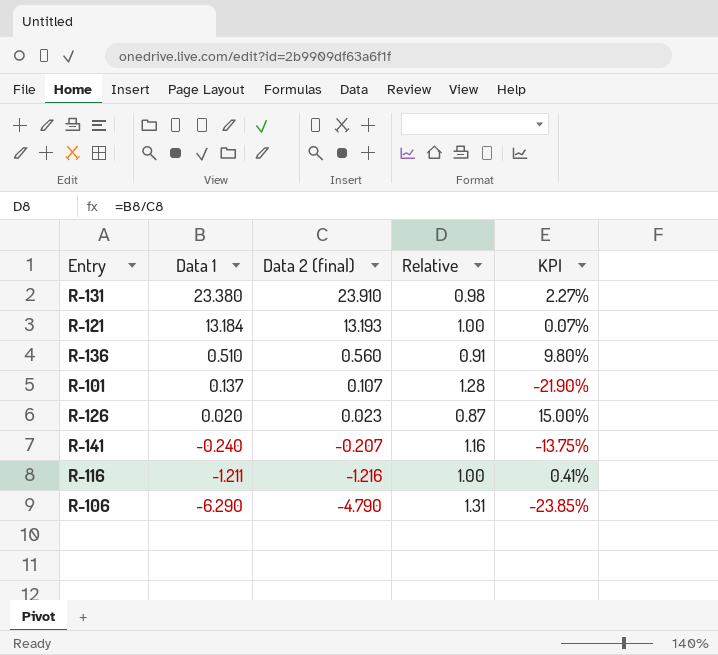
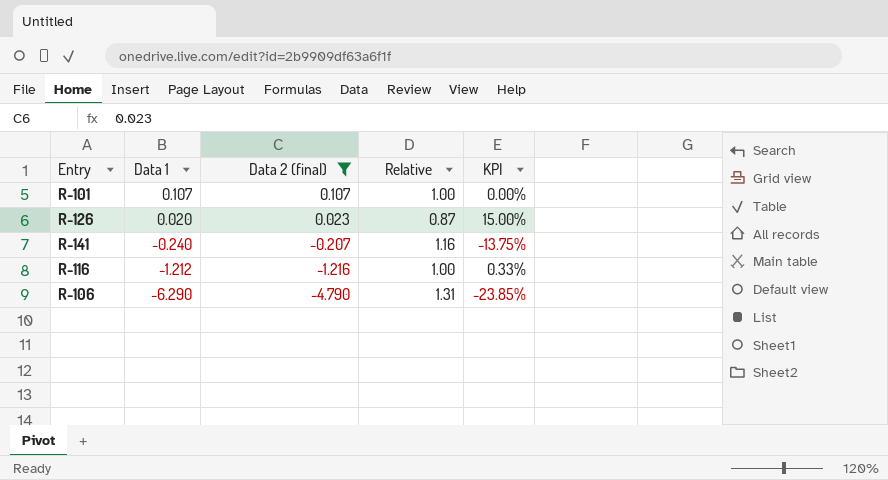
filter: none -> Data 2 (final) <= 0.107
R-101 | Data 1: 0.137 -> 0.107
R-101 | Relative: 1.28 -> 1.00
R-101 | KPI: -21.90% -> 0.00%
R-116 | Data 1: -1.211 -> -1.212
R-116 | KPI: 0.41% -> 0.33%

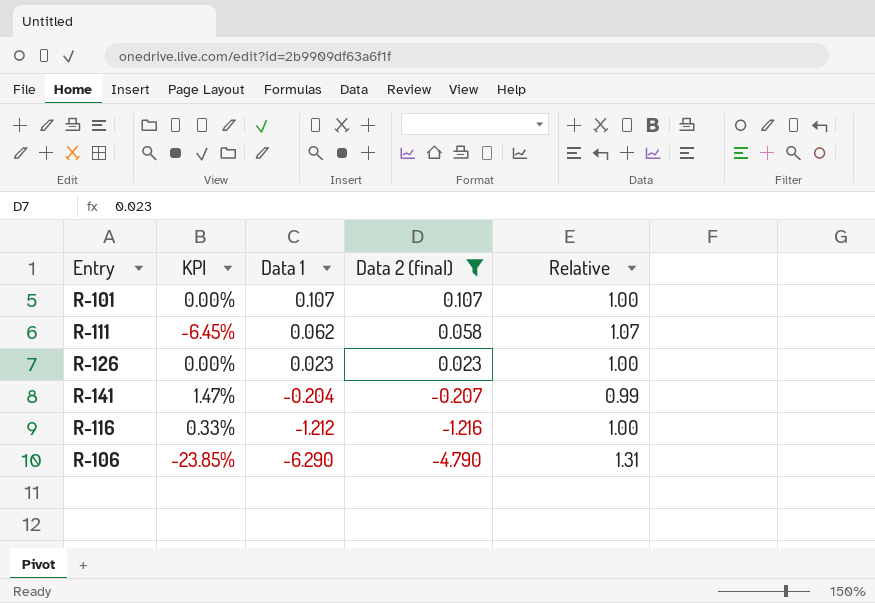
column KPI | position: 5 -> 2
row R-111: none -> -6.45% | 0.062 | 0.058 | 1.07
R-126 | KPI: 15.00% -> 0.00%
R-126 | Data 1: 0.020 -> 0.023
R-126 | Relative: 0.87 -> 1.00
R-141 | KPI: -13.75% -> 1.47%
R-141 | Data 1: -0.240 -> -0.204
R-141 | Relative: 1.16 -> 0.99

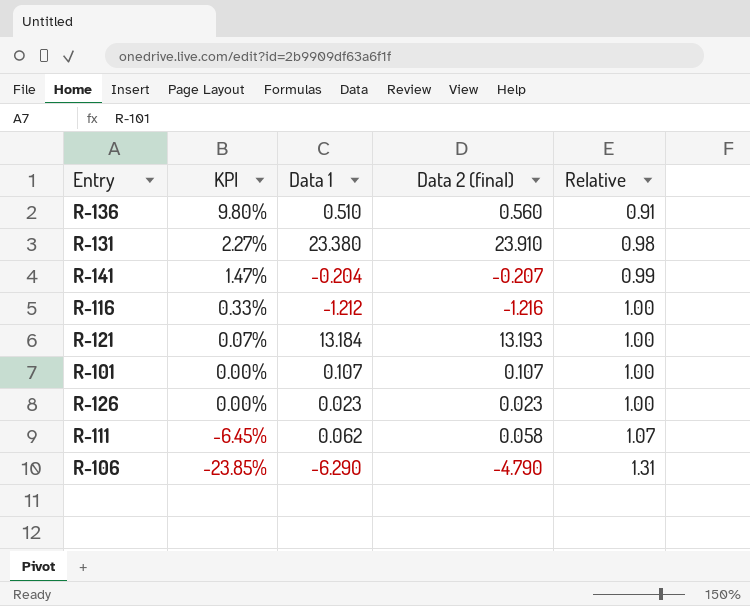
filter: Data 2 (final) <= 0.107 -> none
row order: Data 1 descending -> KPI descending

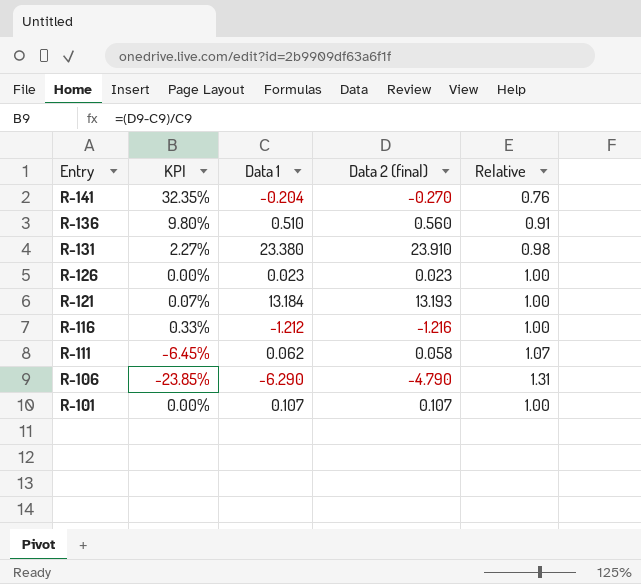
row order: KPI descending -> Entry descending
R-141 | KPI: 1.47% -> 32.35%
R-141 | Data 2 (final): -0.207 -> -0.270
R-141 | Relative: 0.99 -> 0.76

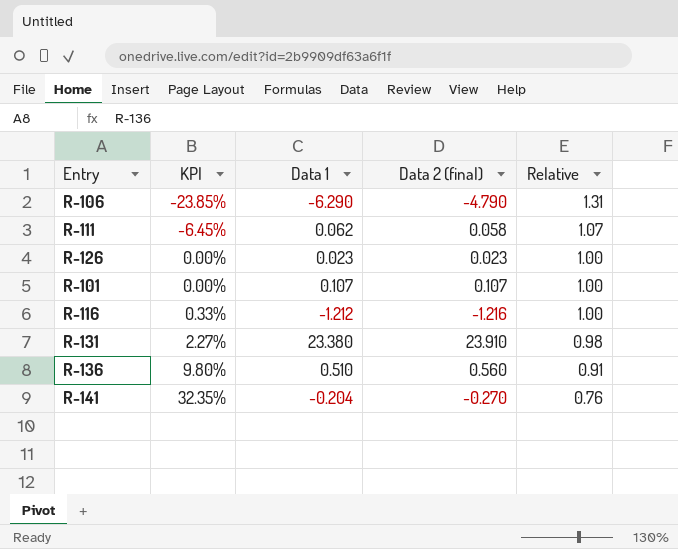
row order: Entry descending -> KPI ascending
row R-121: 0.07% | 13.184 | 13.193 | 1.00 -> none

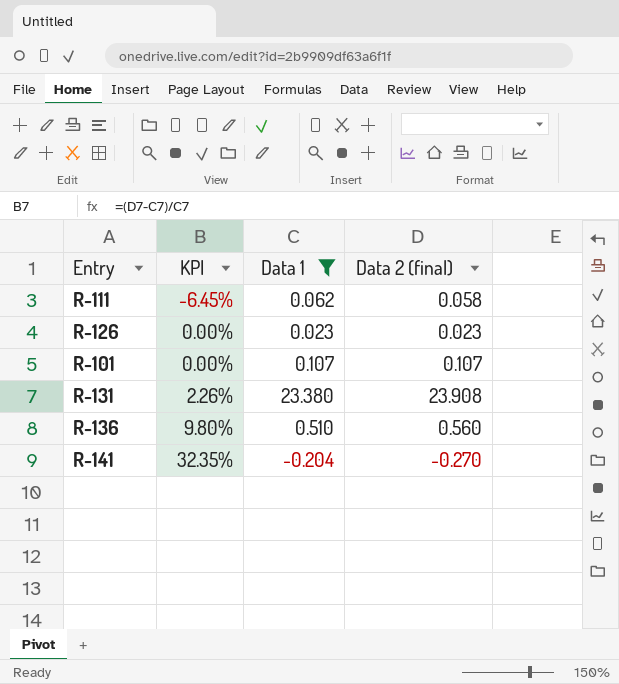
filter: none -> Data 1 >= -0.204
column Relative | formula: [Data 1] / [Data 2 (final)] -> none
R-131 | KPI: 2.27% -> 2.26%
R-131 | Data 2 (final): 23.910 -> 23.908

